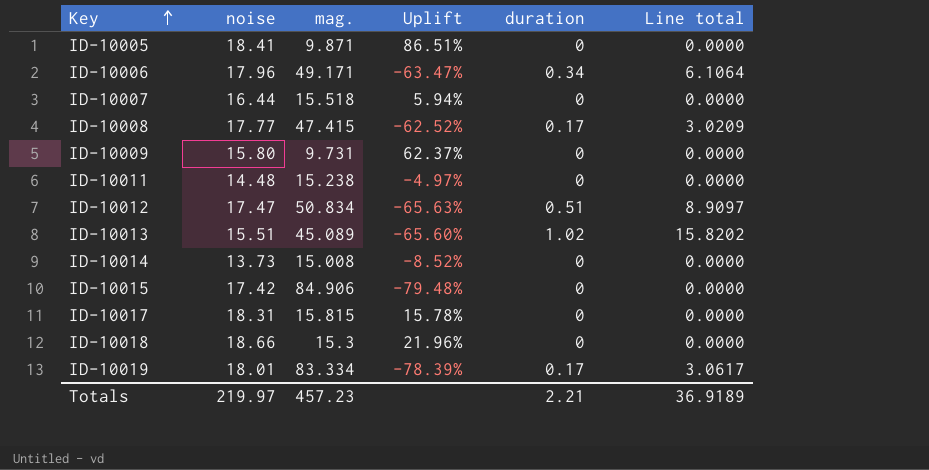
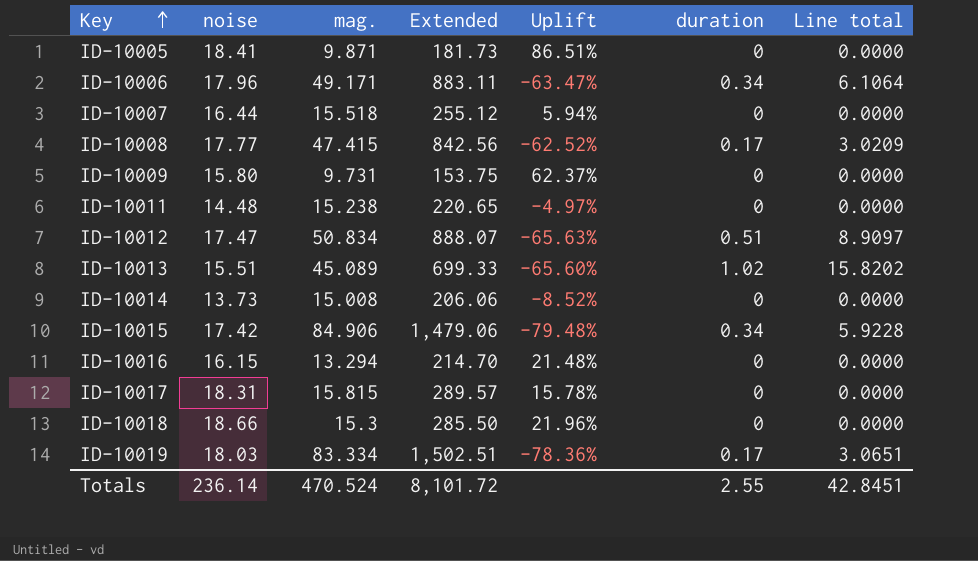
column Extended | formula: none -> [noise] * [mag.]
ID-10015 | duration: 0 -> 0.34
ID-10015 | Line total: 0.0000 -> 5.9228
row ID-10016: none -> 16.15 | 13.294 | 214.70 | 21.48% | 0 | 0.0000
ID-10019 | noise: 18.01 -> 18.03
ID-10019 | Uplift: -78.39% -> -78.36%
ID-10019 | Line total: 3.0617 -> 3.0651
Totals | noise: 219.97 -> 236.14
Totals | mag.: 457.23 -> 470.524
Totals | duration: 2.21 -> 2.55
Totals | Line total: 36.9189 -> 42.8451

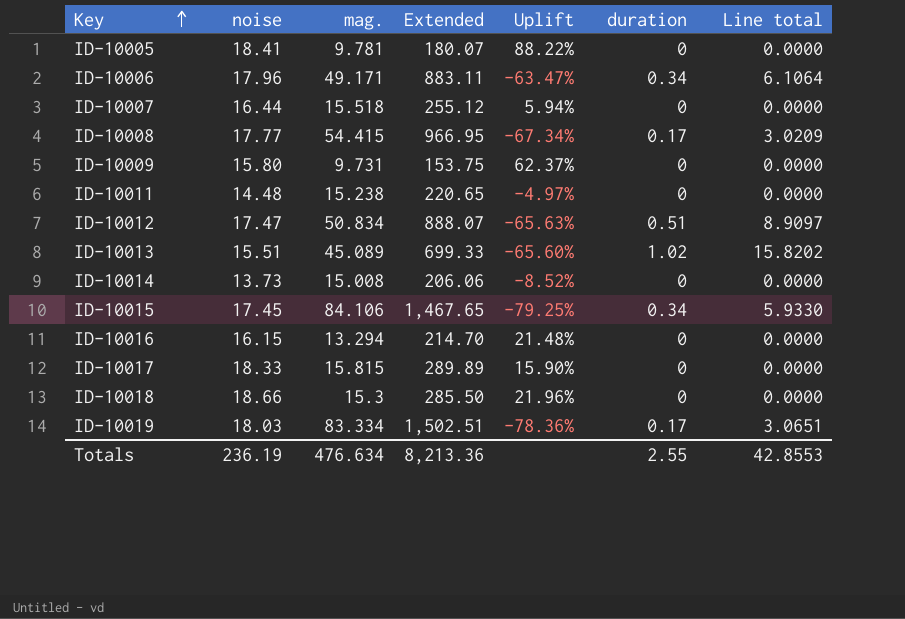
ID-10005 | mag.: 9.871 -> 9.781
ID-10005 | Extended: 181.73 -> 180.07
ID-10005 | Uplift: 86.51% -> 88.22%
ID-10008 | mag.: 47.415 -> 54.415
ID-10008 | Extended: 842.56 -> 966.95
ID-10008 | Uplift: -62.52% -> -67.34%
ID-10015 | noise: 17.42 -> 17.45
ID-10015 | mag.: 84.906 -> 84.106
ID-10015 | Extended: 1,479.06 -> 1,467.65
ID-10015 | Uplift: -79.48% -> -79.25%
ID-10015 | Line total: 5.9228 -> 5.9330
ID-10017 | noise: 18.31 -> 18.33
ID-10017 | Extended: 289.57 -> 289.89
ID-10017 | Uplift: 15.78% -> 15.90%
Totals | noise: 236.14 -> 236.19
Totals | mag.: 470.524 -> 476.634
Totals | Extended: 8,101.72 -> 8,213.36
Totals | Line total: 42.8451 -> 42.8553

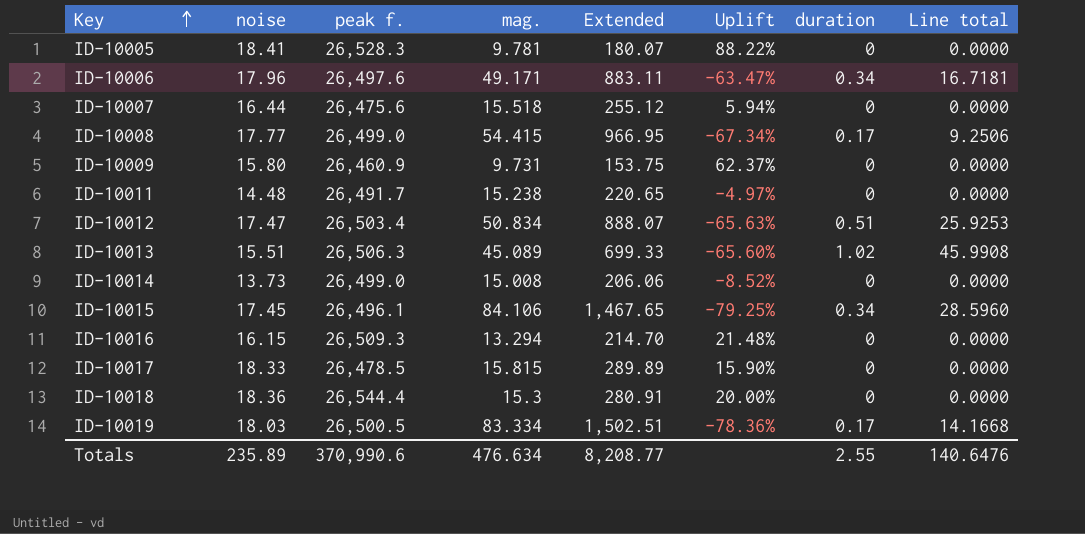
column peak f. | position: none -> 3
column Line total | formula: [noise] * [duration] -> [mag.] * [duration]
ID-10018 | noise: 18.66 -> 18.36
ID-10018 | Extended: 285.50 -> 280.91
ID-10018 | Uplift: 21.96% -> 20.00%
Totals | noise: 236.19 -> 235.89
Totals | Extended: 8,213.36 -> 8,208.77
Totals | Line total: 42.8553 -> 140.6476

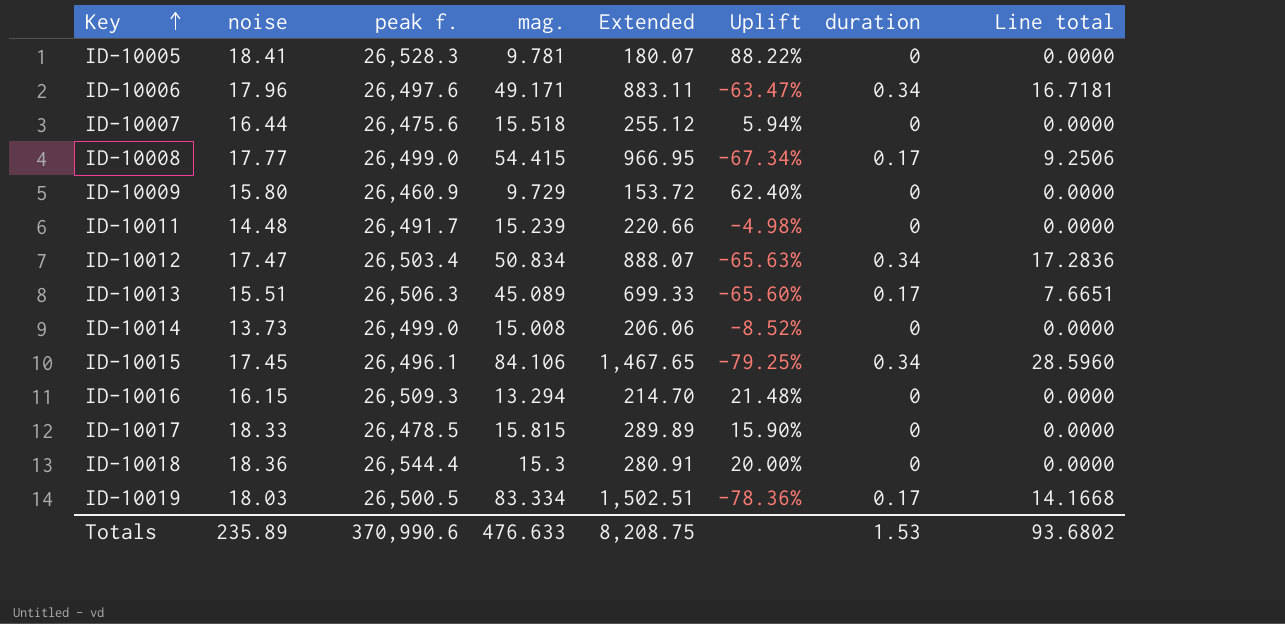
ID-10009 | mag.: 9.731 -> 9.729
ID-10009 | Extended: 153.75 -> 153.72
ID-10009 | Uplift: 62.37% -> 62.40%
ID-10011 | mag.: 15.238 -> 15.239
ID-10011 | Extended: 220.65 -> 220.66
ID-10011 | Uplift: -4.97% -> -4.98%
ID-10012 | duration: 0.51 -> 0.34
ID-10012 | Line total: 25.9253 -> 17.2836
ID-10013 | duration: 1.02 -> 0.17
ID-10013 | Line total: 45.9908 -> 7.6651
Totals | mag.: 476.634 -> 476.633
Totals | Extended: 8,208.77 -> 8,208.75
Totals | duration: 2.55 -> 1.53
Totals | Line total: 140.6476 -> 93.6802

